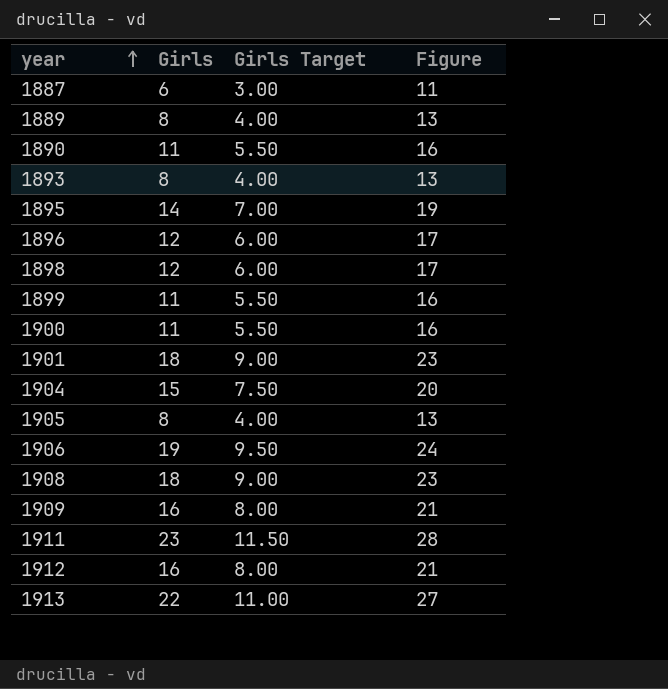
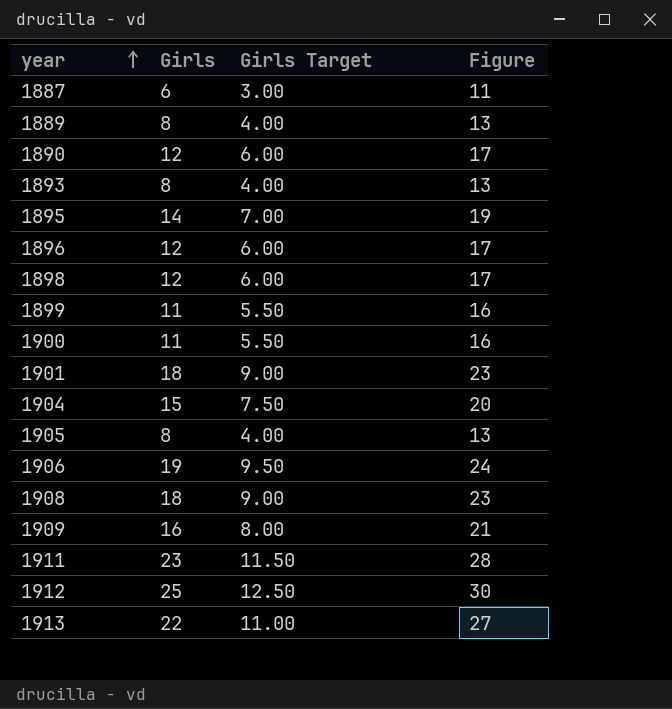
1890 | Girls: 11 -> 12
1890 | Girls Target: 5.50 -> 6.00
1890 | Figure: 16 -> 17
1912 | Girls: 16 -> 25
1912 | Girls Target: 8.00 -> 12.50
1912 | Figure: 21 -> 30

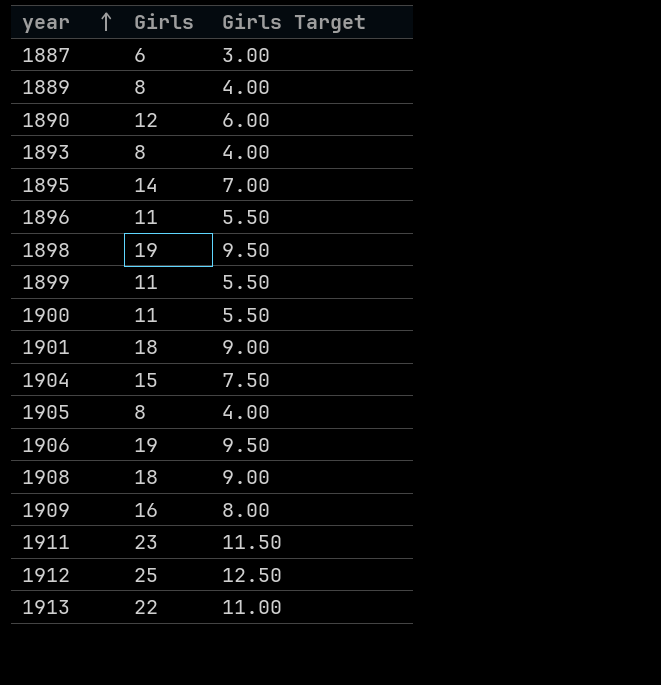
column Figure | formula: [Girls] + 5 -> none
1896 | Girls: 12 -> 11
1896 | Girls Target: 6.00 -> 5.50
1898 | Girls: 12 -> 19
1898 | Girls Target: 6.00 -> 9.50

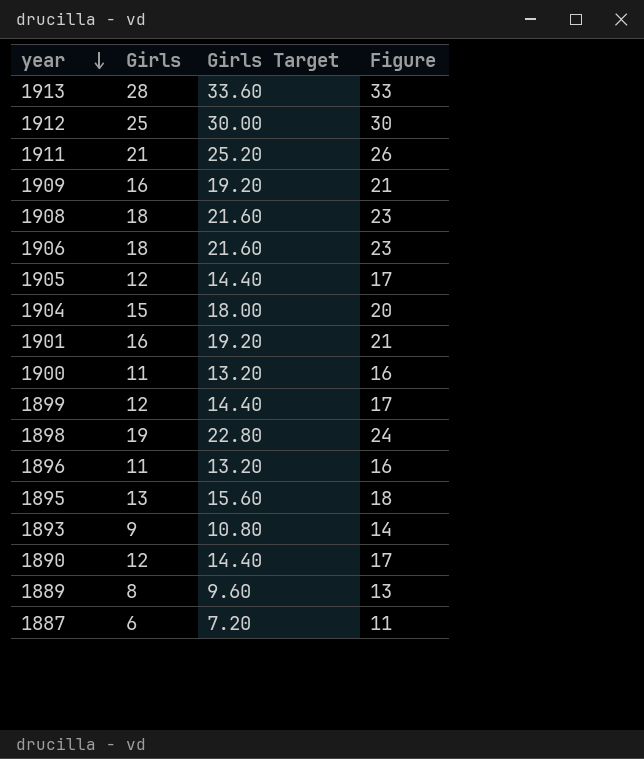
row order: year ascending -> year descending
column Girls Target | formula: [Girls] * 0.5 -> [Girls] * 1.2
column Figure | formula: none -> [Girls] + 5
1913 | Girls: 22 -> 28
1911 | Girls: 23 -> 21
1906 | Girls: 19 -> 18
1905 | Girls: 8 -> 12
1901 | Girls: 18 -> 16
1899 | Girls: 11 -> 12
1895 | Girls: 14 -> 13
1893 | Girls: 8 -> 9

